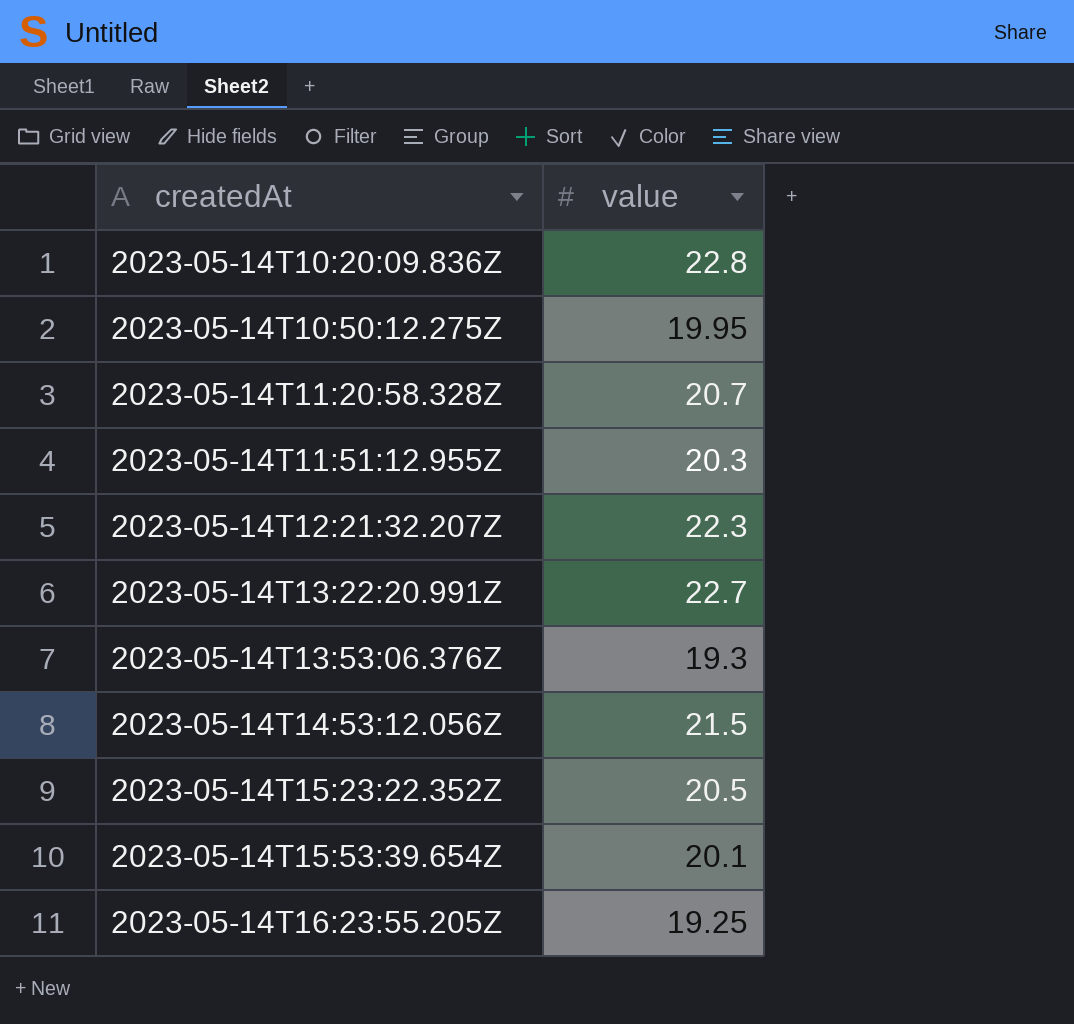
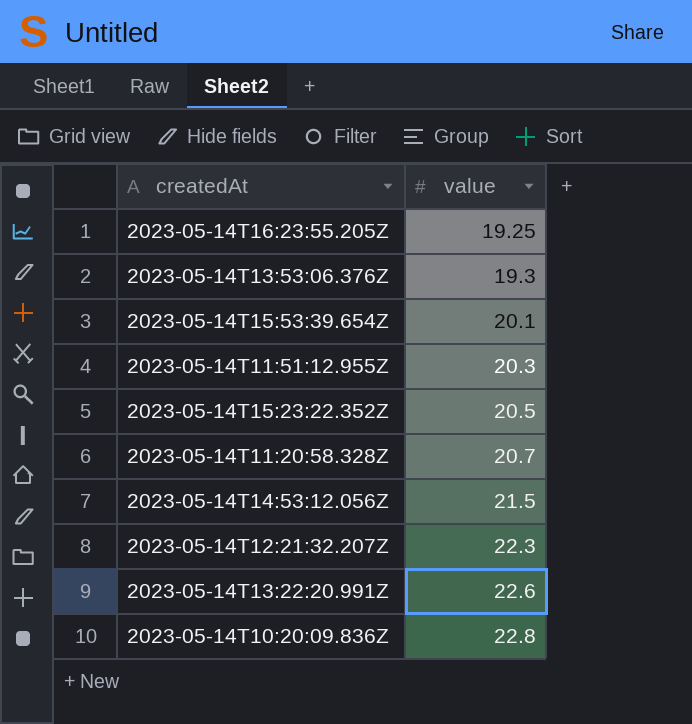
row order: createdAt ascending -> value ascending
row 2023-05-14T10:50:12.275Z: 19.95 -> none
2023-05-14T13:22:20.991Z | value: 22.7 -> 22.6

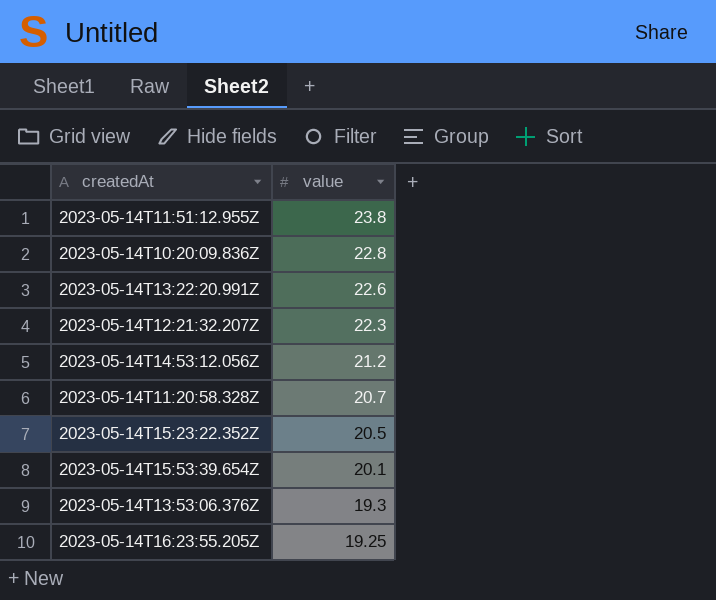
row order: value ascending -> value descending
2023-05-14T11:51:12.955Z | value: 20.3 -> 23.8
2023-05-14T14:53:12.056Z | value: 21.5 -> 21.2

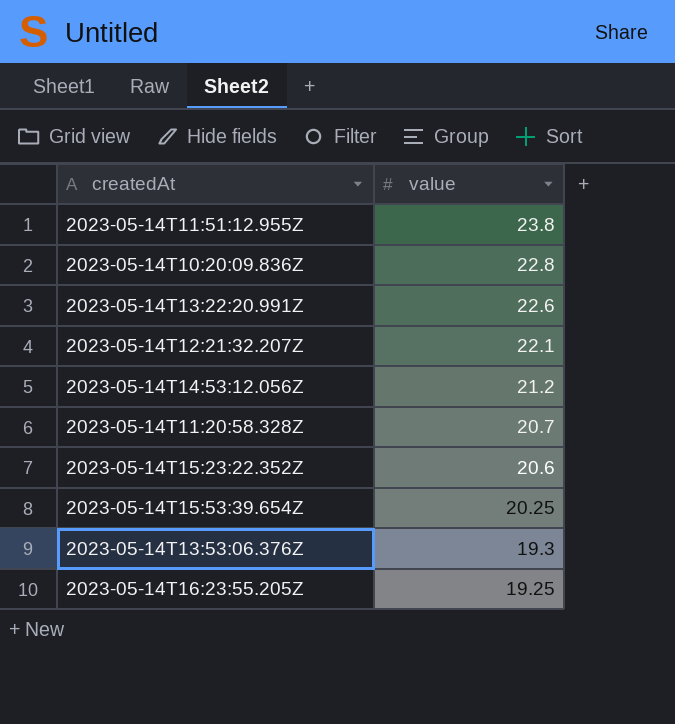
2023-05-14T12:21:32.207Z | value: 22.3 -> 22.1
2023-05-14T15:23:22.352Z | value: 20.5 -> 20.6
2023-05-14T15:53:39.654Z | value: 20.1 -> 20.25

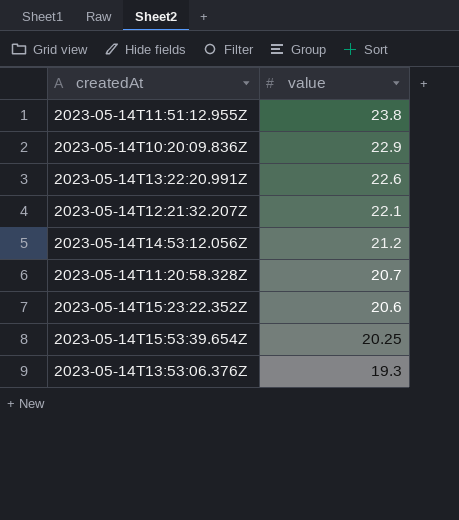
row 2023-05-14T16:23:55.205Z: 19.25 -> none
2023-05-14T10:20:09.836Z | value: 22.8 -> 22.9

